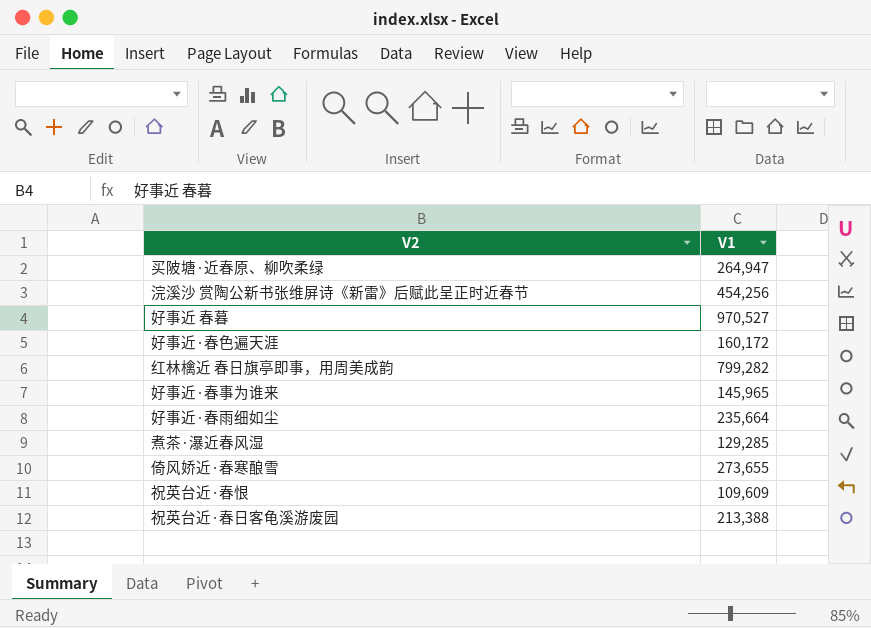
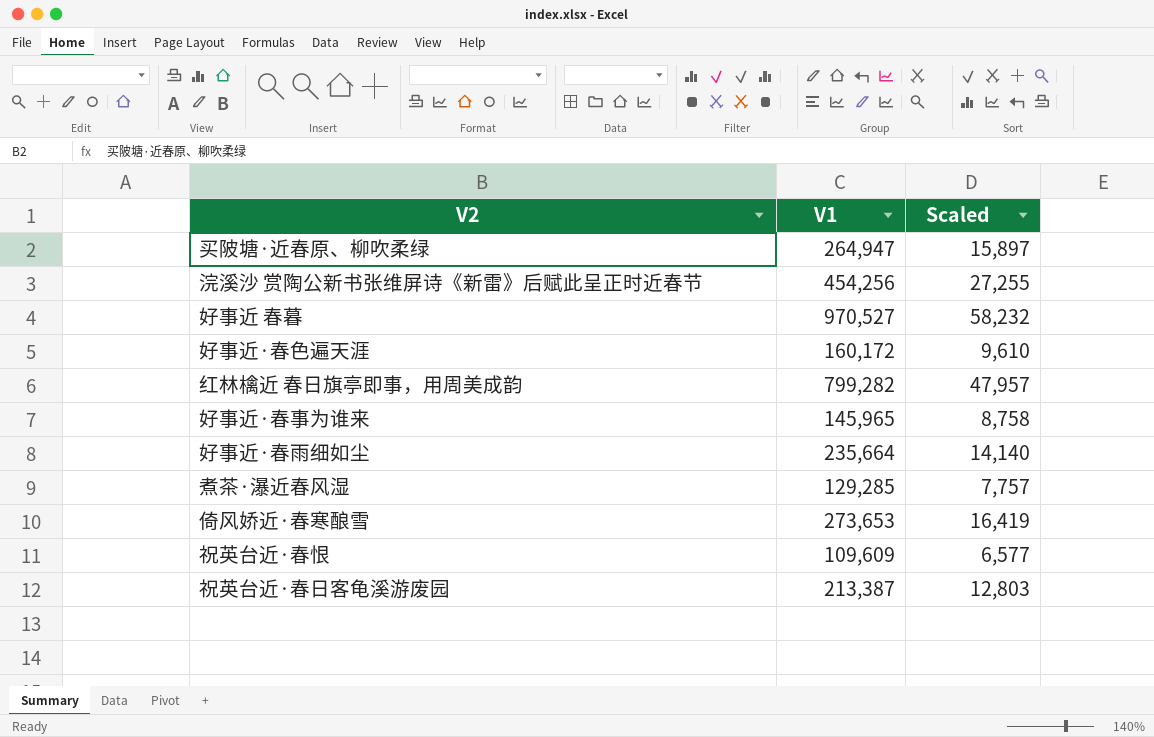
column Scaled | formula: none -> [V1] * 0.06
倚风娇近·春寒酿雪 | V1: 273,655 -> 273,653
祝英台近·春日客龟溪游废园 | V1: 213,388 -> 213,387

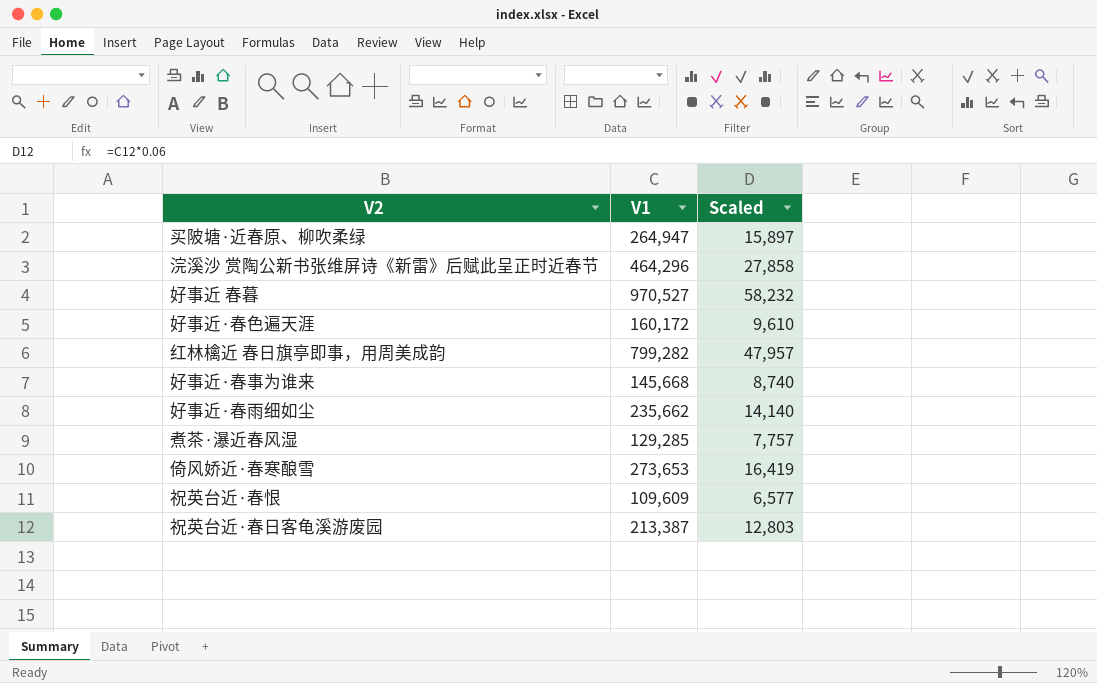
浣溪沙 赏陶公新书张维屏诗《新雷》后赋此呈正时近春节 | V1: 454,256 -> 464,296
浣溪沙 赏陶公新书张维屏诗《新雷》后赋此呈正时近春节 | Scaled: 27,255 -> 27,858
好事近·春事为谁来 | V1: 145,965 -> 145,668
好事近·春事为谁来 | Scaled: 8,758 -> 8,740
好事近·春雨细如尘 | V1: 235,664 -> 235,662

